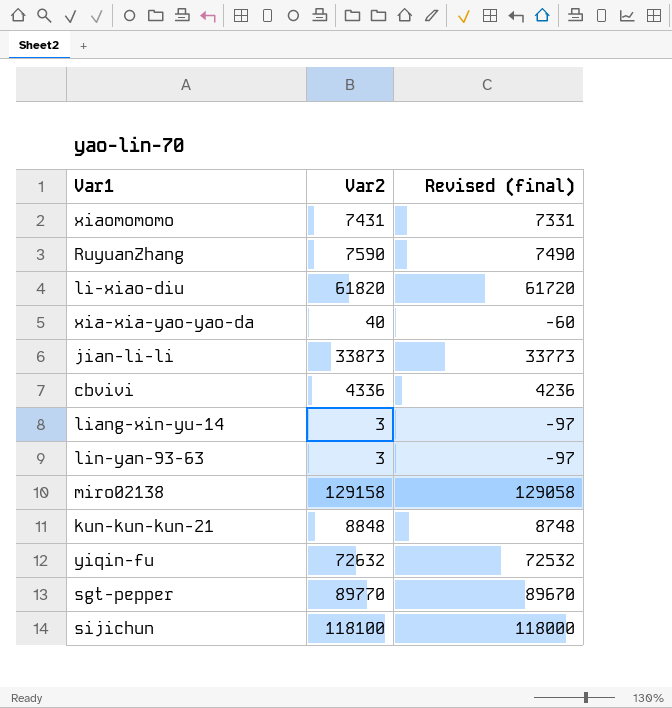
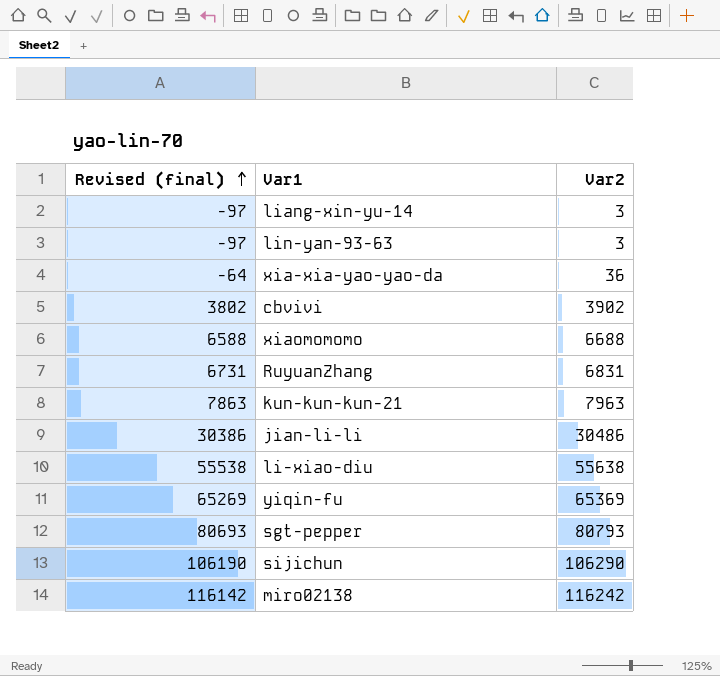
row order: none -> Revised (final) ascending
column Revised (final) | position: 3 -> 1
xia-xia-yao-yao-da | Revised (final): -60 -> -64
xia-xia-yao-yao-da | Var2: 40 -> 36
cbvivi | Revised (final): 4236 -> 3802
cbvivi | Var2: 4336 -> 3902
xiaomomomo | Revised (final): 7331 -> 6588
xiaomomomo | Var2: 7431 -> 6688
RuyuanZhang | Revised (final): 7490 -> 6731
RuyuanZhang | Var2: 7590 -> 6831
kun-kun-kun-21 | Revised (final): 8748 -> 7863
kun-kun-kun-21 | Var2: 8848 -> 7963
jian-li-li | Revised (final): 33773 -> 30386
jian-li-li | Var2: 33873 -> 30486
li-xiao-diu | Revised (final): 61720 -> 55538
li-xiao-diu | Var2: 61820 -> 55638
yiqin-fu | Revised (final): 72532 -> 65269
yiqin-fu | Var2: 72632 -> 65369
sgt-pepper | Revised (final): 89670 -> 80693
sgt-pepper | Var2: 89770 -> 80793
sijichun | Revised (final): 118000 -> 106190
sijichun | Var2: 118100 -> 106290
miro02138 | Revised (final): 129058 -> 116142
miro02138 | Var2: 129158 -> 116242

